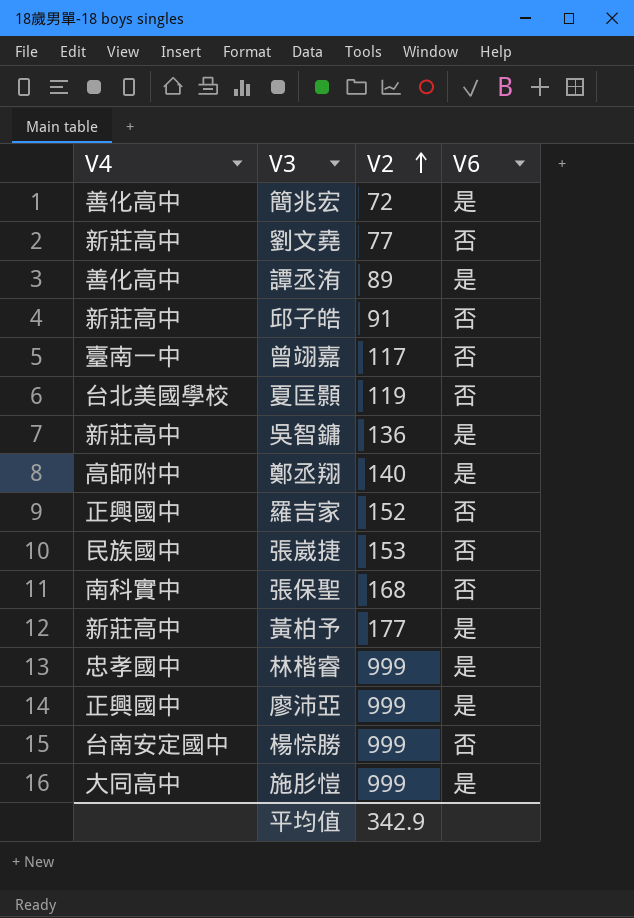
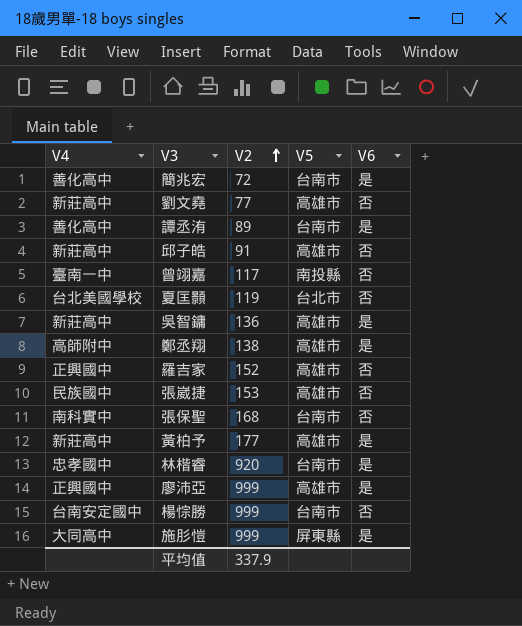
column V5 | position: none -> 4
鄭丞翔 | V2: 140 -> 138
林楷睿 | V2: 999 -> 920
平均值 | V2: 342.9 -> 337.9

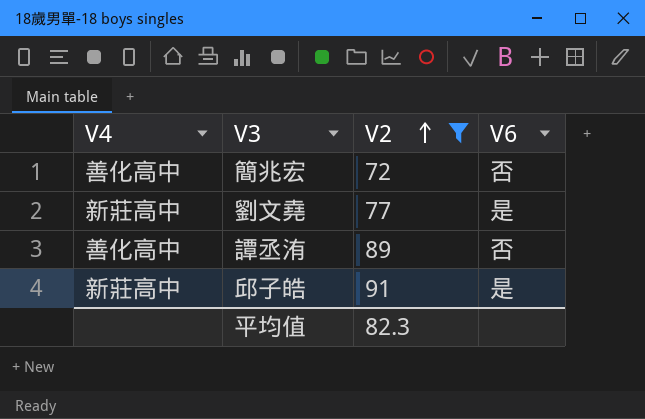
filter: none -> V2 <= 91
column V5 | position: 4 -> none
簡兆宏 | V6: 是 -> 否
劉文堯 | V6: 否 -> 是
譚丞洧 | V6: 是 -> 否
邱子皓 | V6: 否 -> 是
平均值 | V2: 337.9 -> 82.3

